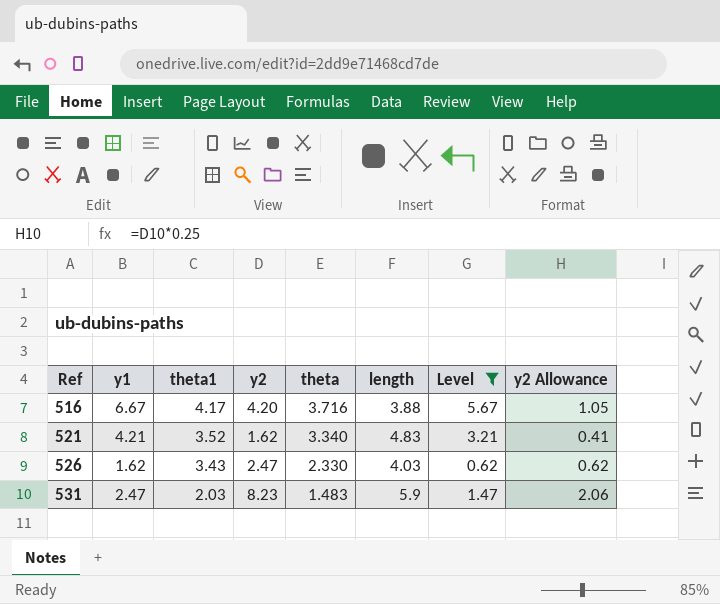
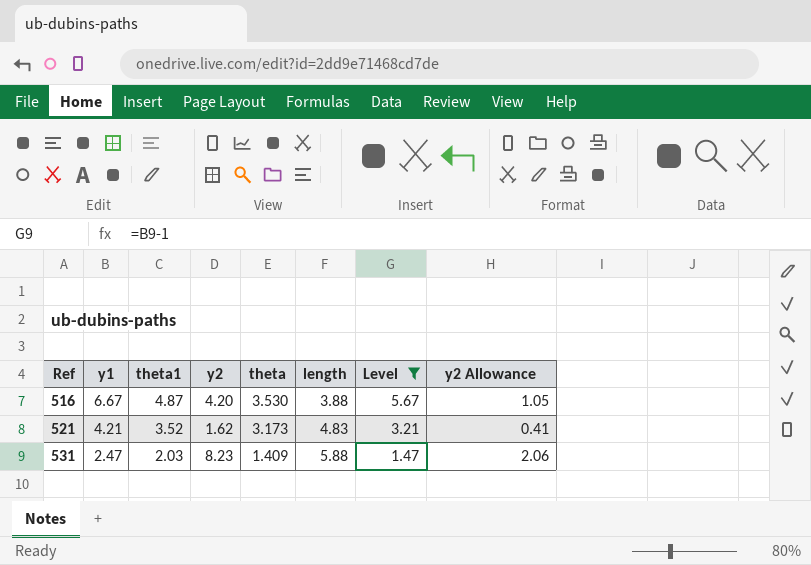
row 526: 1.62 | 3.43 | 2.47 | 2.330 | 4.03 | 0.62 | 0.62 -> none
516 | theta1: 4.17 -> 4.87
516 | theta: 3.716 -> 3.530
521 | theta: 3.340 -> 3.173
531 | theta: 1.483 -> 1.409
531 | length: 5.9 -> 5.88

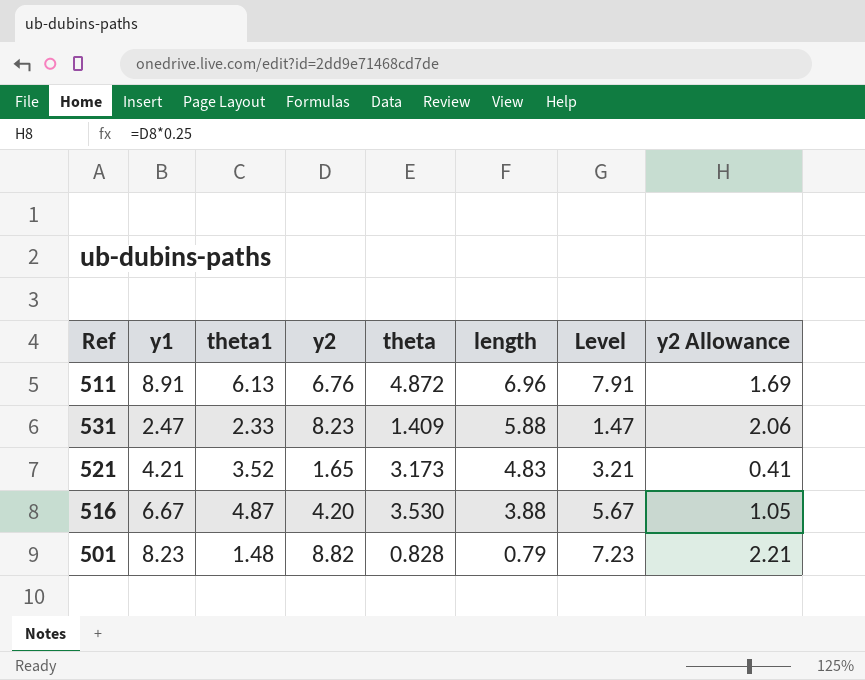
filter: Level <= 5.67 -> none
row order: Ref ascending -> length descending
531 | theta1: 2.03 -> 2.33
521 | y2: 1.62 -> 1.65

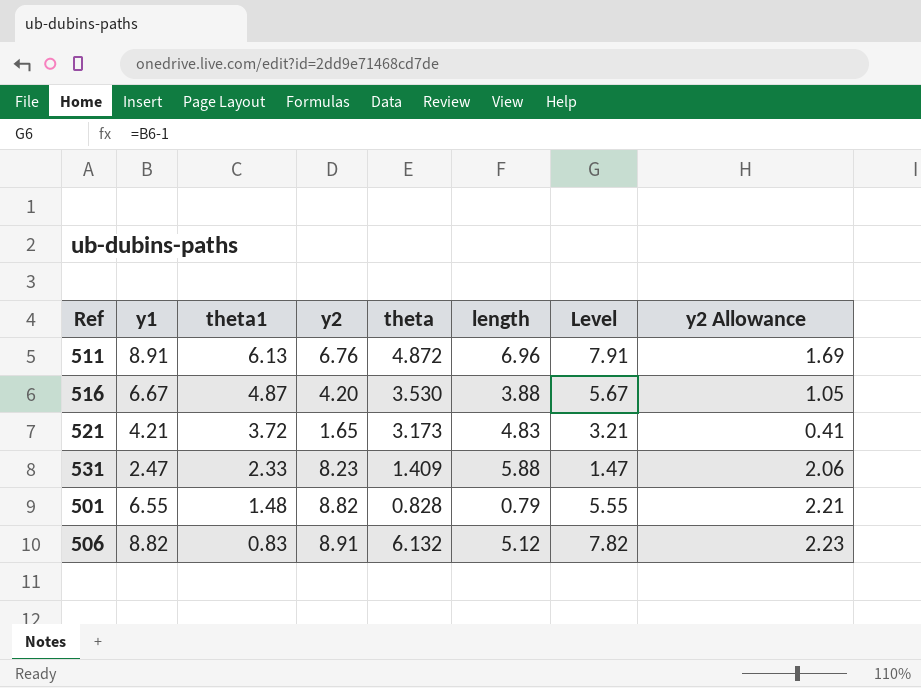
row order: length descending -> theta1 descending
521 | theta1: 3.52 -> 3.72
501 | y1: 8.23 -> 6.55
501 | Level: 7.23 -> 5.55
row 506: none -> 8.82 | 0.83 | 8.91 | 6.132 | 5.12 | 7.82 | 2.23

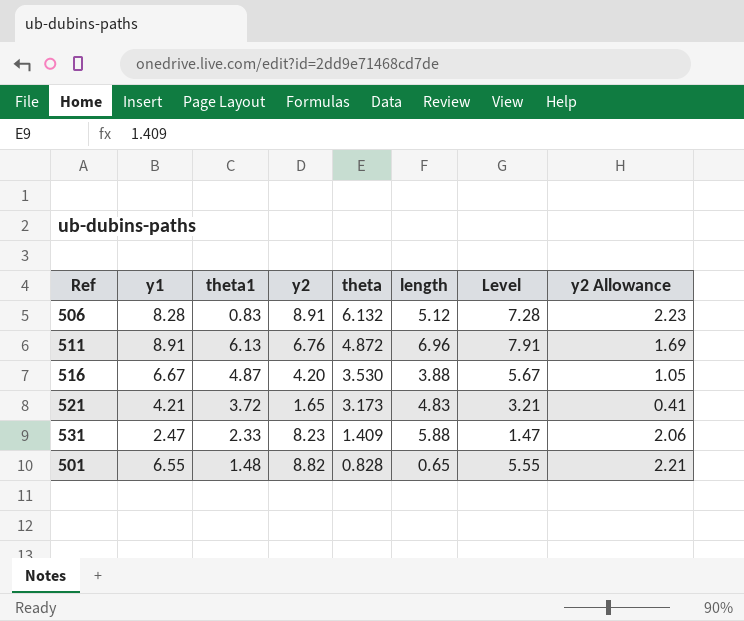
row order: theta1 descending -> theta descending
506 | y1: 8.82 -> 8.28
506 | Level: 7.82 -> 7.28
501 | length: 0.79 -> 0.65

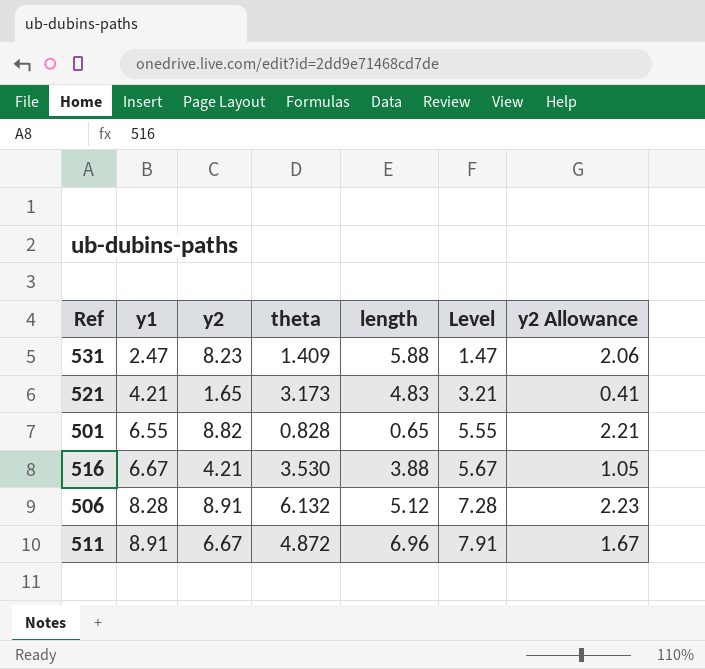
row order: theta descending -> y1 ascending
column theta1 | position: 3 -> none
516 | y2: 4.20 -> 4.21
511 | y2: 6.76 -> 6.67
511 | y2 Allowance: 1.69 -> 1.67

